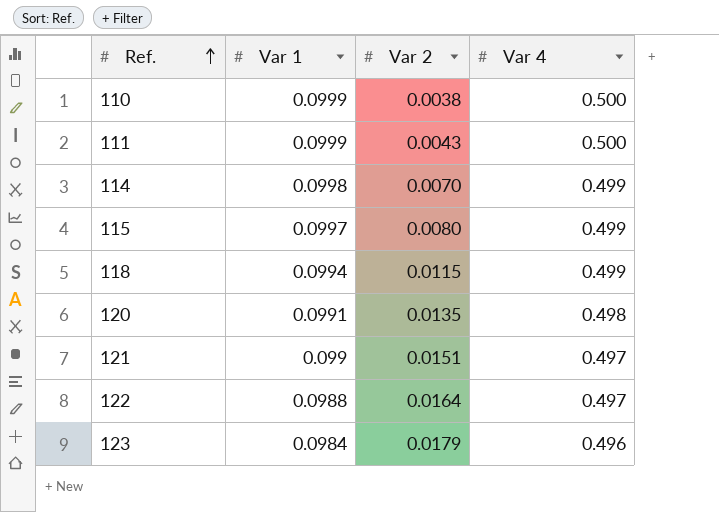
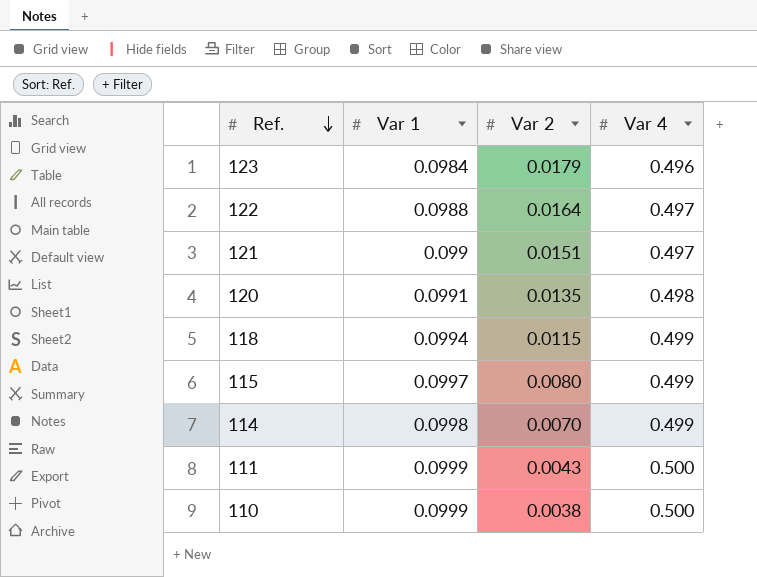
row order: Ref. ascending -> Ref. descending

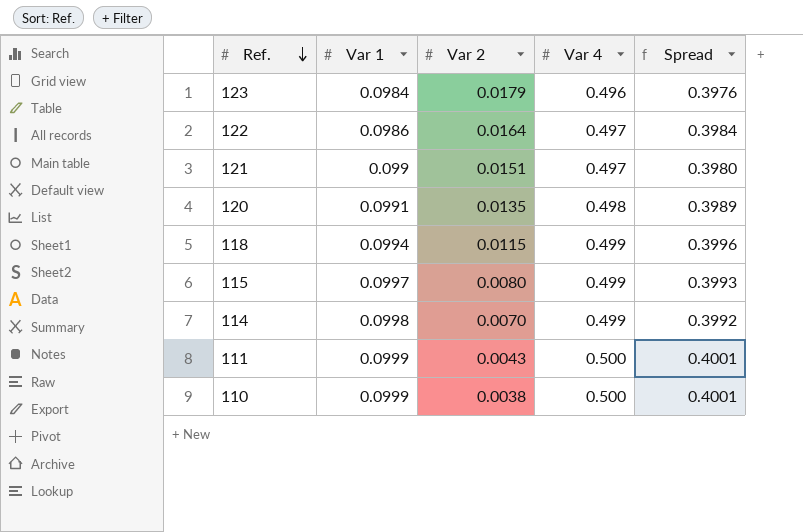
column Spread | formula: none -> [Var 4] - [Var 1]
122 | Var 1: 0.0988 -> 0.0986

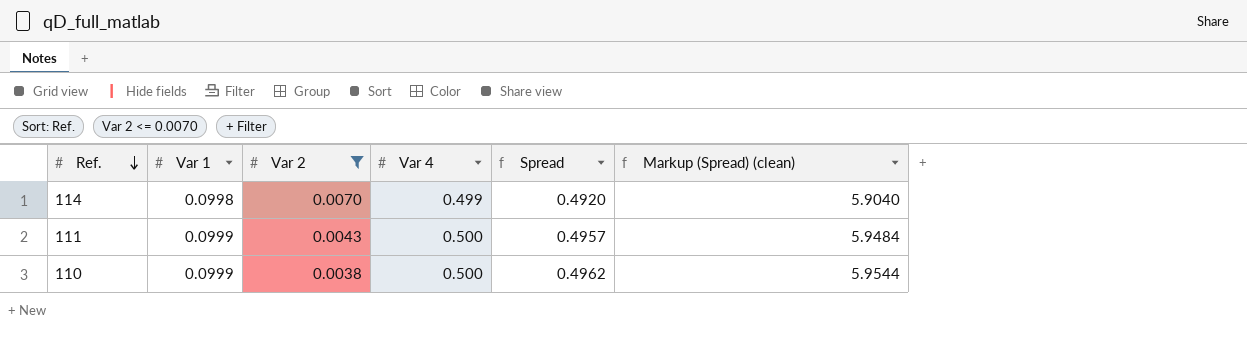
filter: none -> Var 2 <= 0.0070
column Spread | formula: [Var 4] - [Var 1] -> [Var 4] - [Var 2]
column Markup (Spread) (clean) | formula: none -> [Spread] * 12

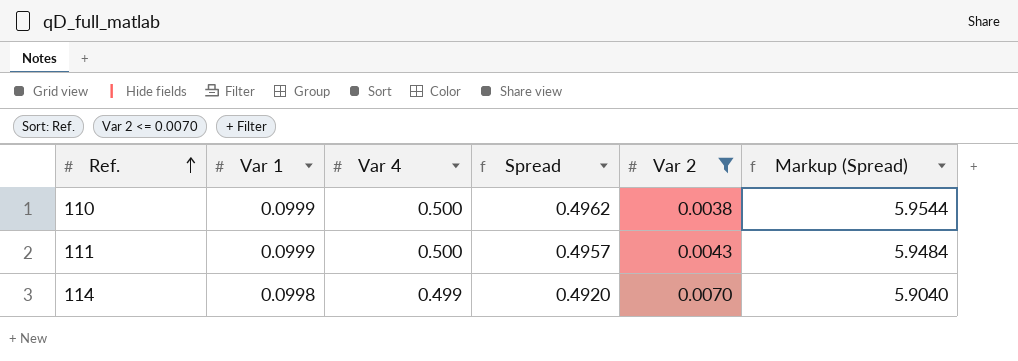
row order: Ref. descending -> Ref. ascending
column Var 2 | position: 3 -> 5
column name: Markup (Spread) (clean) -> Markup (Spread)

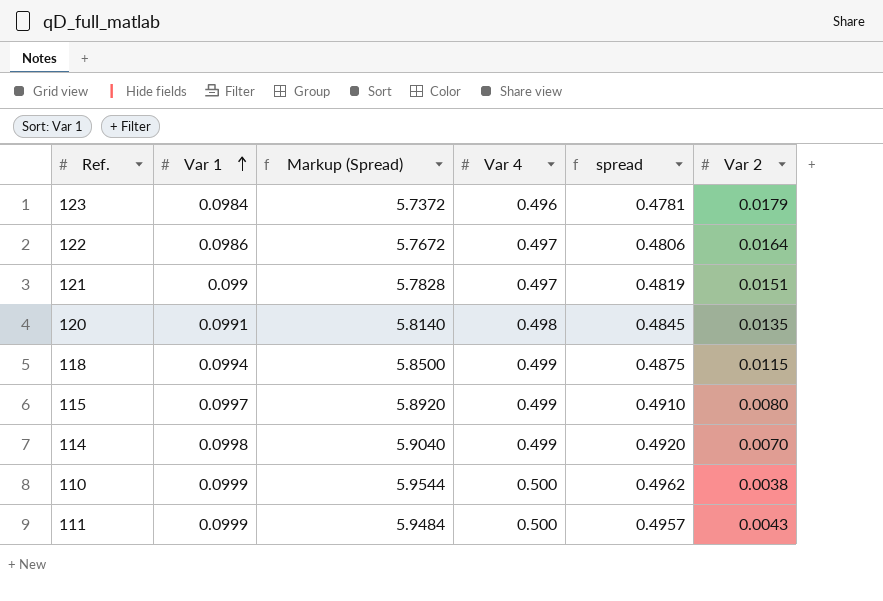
filter: Var 2 <= 0.0070 -> none
row order: Ref. ascending -> Var 1 ascending
column Markup (Spread) | position: 6 -> 3
column name: Spread -> spread

